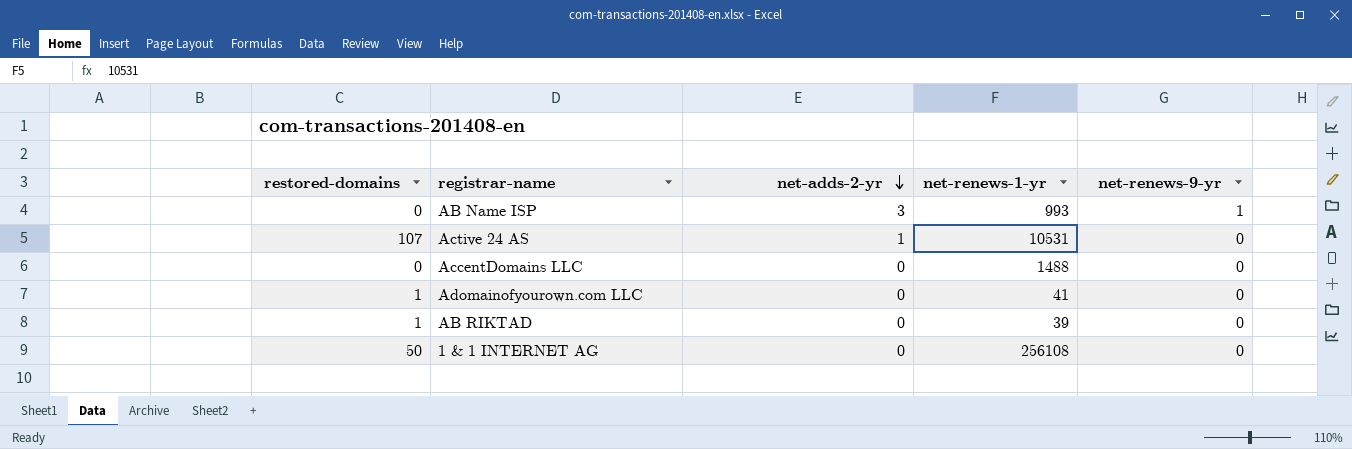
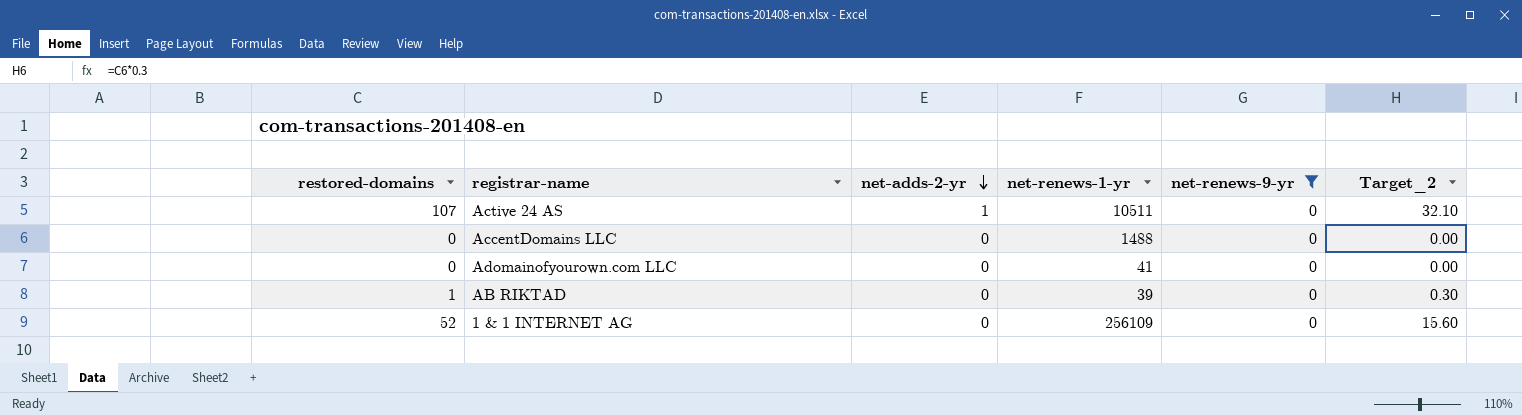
filter: none -> net-renews-9-yr = 0
column Target_2 | formula: none -> [restored-domains] * 0.3
Active 24 AS | net-renews-1-yr: 10531 -> 10511
Adomainofyourown.com LLC | restored-domains: 1 -> 0
1 & 1 INTERNET AG | restored-domains: 50 -> 52
1 & 1 INTERNET AG | net-renews-1-yr: 256108 -> 256109

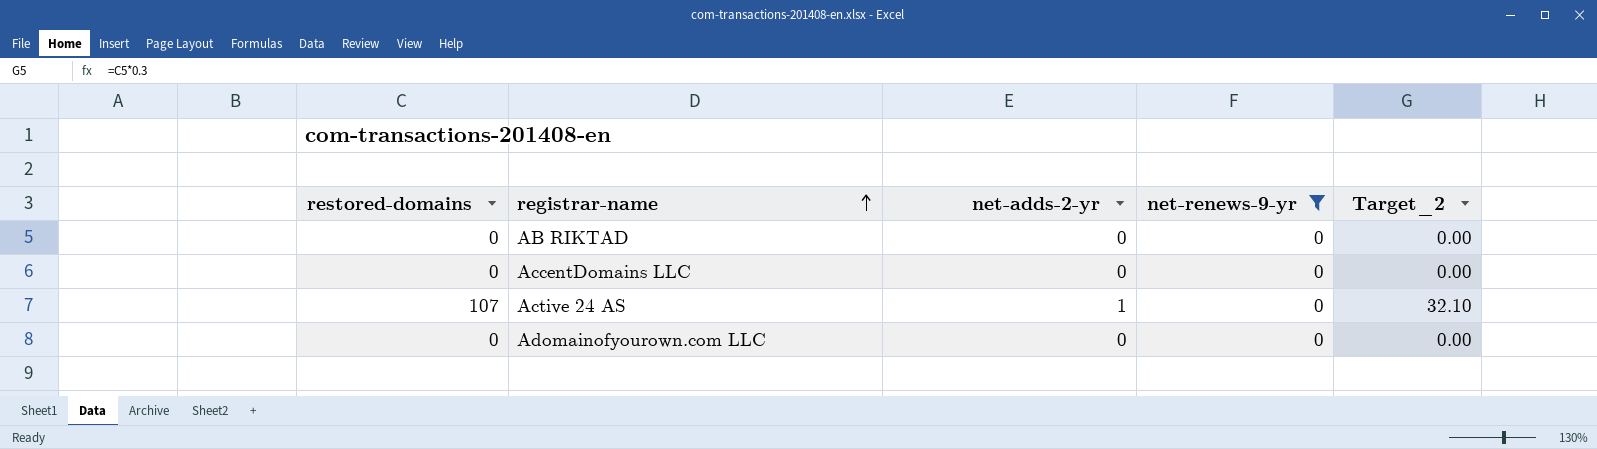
row order: net-adds-2-yr descending -> registrar-name ascending
column net-renews-1-yr | position: 4 -> none
row 1 & 1 INTERNET AG: 52 | 0 | 256109 | 0 | 15.60 -> none
AB RIKTAD | restored-domains: 1 -> 0
AB RIKTAD | Target_2: 0.30 -> 0.00

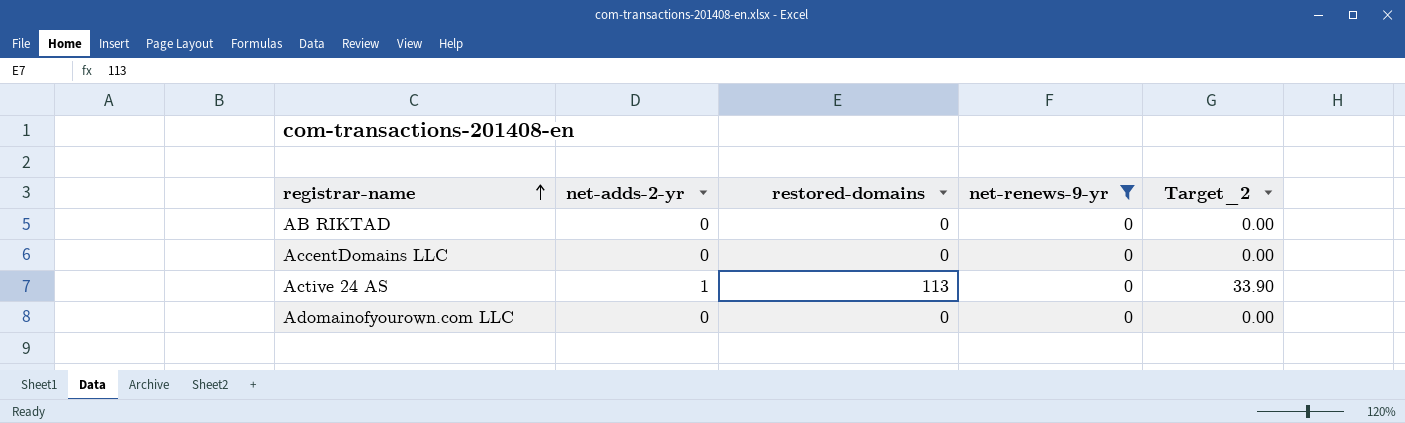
column restored-domains | position: 1 -> 3
Active 24 AS | restored-domains: 107 -> 113
Active 24 AS | Target_2: 32.10 -> 33.90

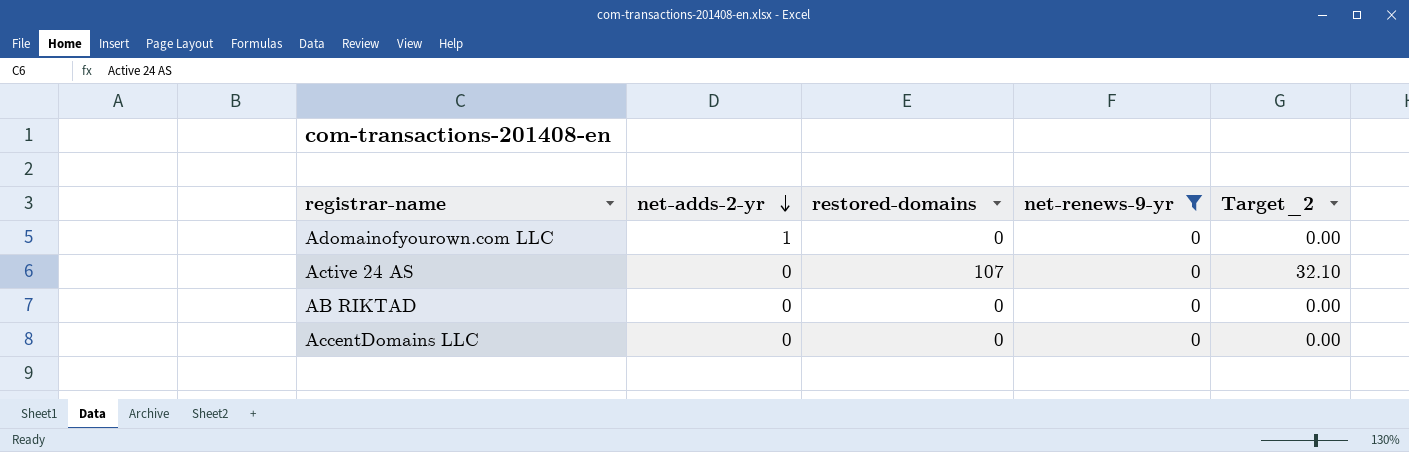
row order: registrar-name ascending -> net-adds-2-yr descending
Adomainofyourown.com LLC | net-adds-2-yr: 0 -> 1
Active 24 AS | net-adds-2-yr: 1 -> 0
Active 24 AS | restored-domains: 113 -> 107
Active 24 AS | Target_2: 33.90 -> 32.10

